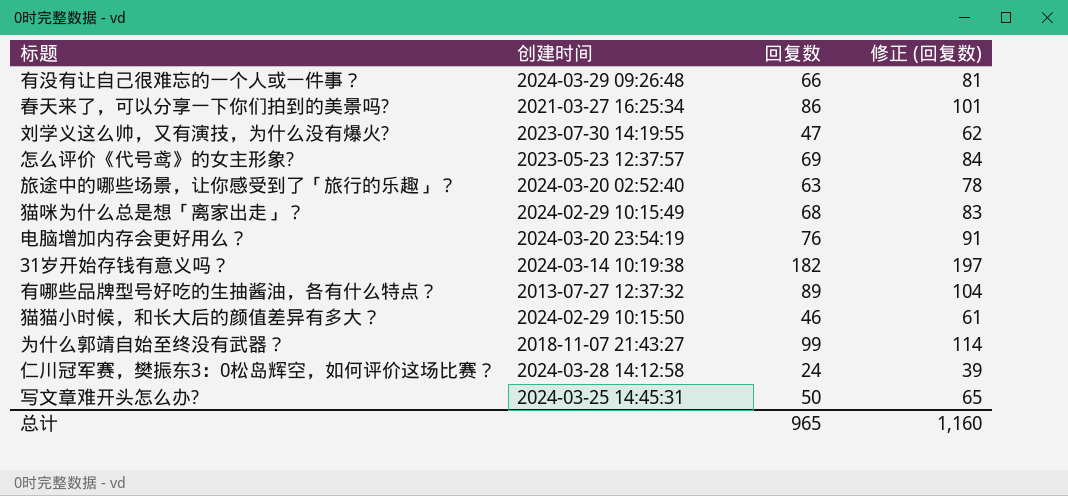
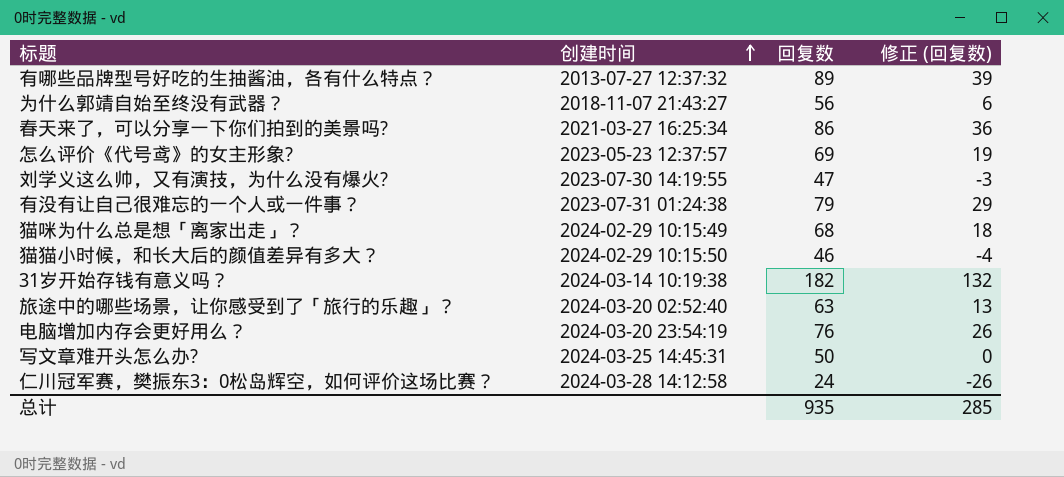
row order: none -> 创建时间 ascending
column 修正 (回复数) | formula: [回复数] + 15 -> [回复数] - 50
为什么郭靖自始至终没有武器？ | 回复数: 99 -> 56
有没有让自己很难忘的一个人或一件事？ | 创建时间: 2024-03-29 09:26:48 -> 2023-07-31 01:24:38
有没有让自己很难忘的一个人或一件事？ | 回复数: 66 -> 79
总计 | 回复数: 965 -> 935
总计 | 修正 (回复数): 1,160 -> 285

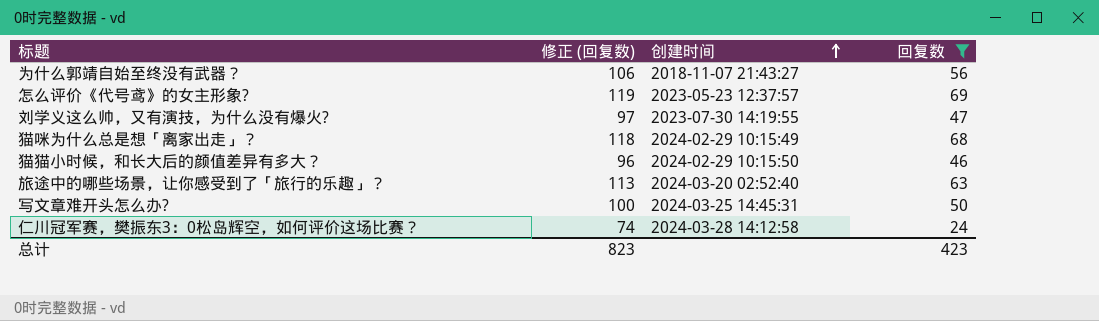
filter: none -> 回复数 <= 69
column 修正 (回复数) | formula: [回复数] - 50 -> [回复数] + 50
column 修正 (回复数) | position: 4 -> 2
总计 | 修正 (回复数): 285 -> 823
总计 | 回复数: 935 -> 423

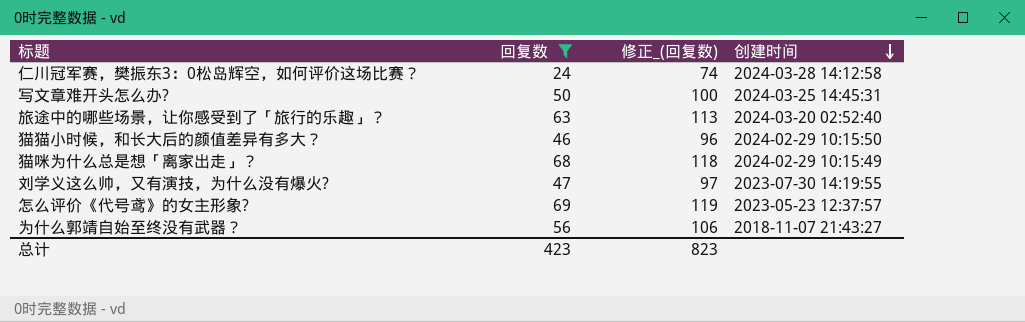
row order: 创建时间 ascending -> 创建时间 descending
column 回复数 | position: 4 -> 2
column name: 修正 (回复数) -> 修正_(回复数)

